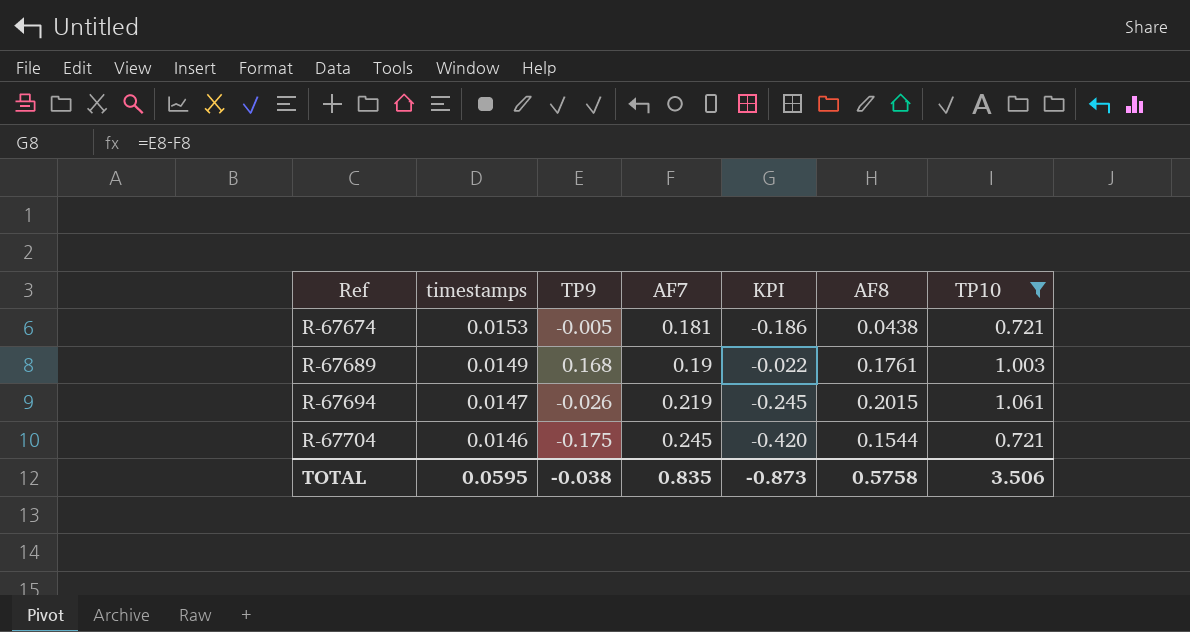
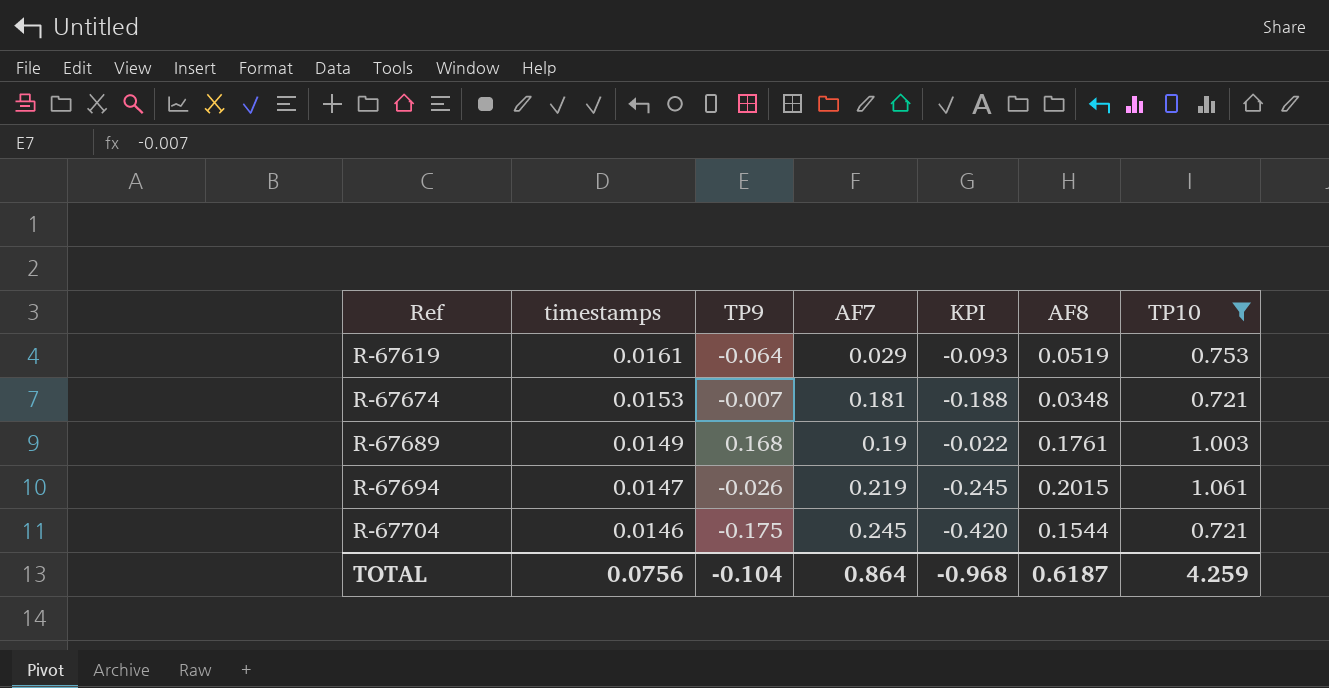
row R-67619: none -> 0.0161 | -0.064 | 0.029 | -0.093 | 0.0519 | 0.753
R-67674 | TP9: -0.005 -> -0.007
R-67674 | KPI: -0.186 -> -0.188
R-67674 | AF8: 0.0438 -> 0.0348
TOTAL | timestamps: 0.0595 -> 0.0756
TOTAL | TP9: -0.038 -> -0.104
TOTAL | AF7: 0.835 -> 0.864
TOTAL | KPI: -0.873 -> -0.968
TOTAL | AF8: 0.5758 -> 0.6187
TOTAL | TP10: 3.506 -> 4.259

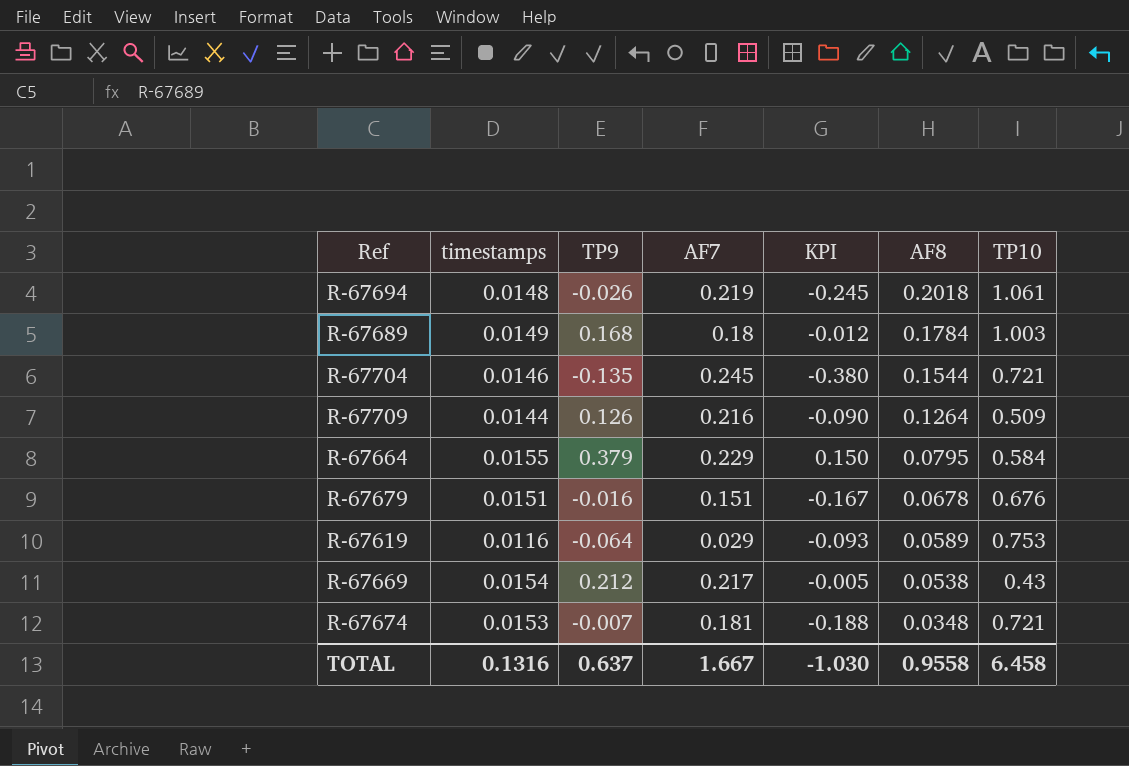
filter: TP10 >= 0.721 -> none
row order: Ref ascending -> AF8 descending
R-67694 | timestamps: 0.0147 -> 0.0148
R-67694 | AF8: 0.2015 -> 0.2018
R-67689 | AF7: 0.19 -> 0.18
R-67689 | KPI: -0.022 -> -0.012
R-67689 | AF8: 0.1761 -> 0.1784
R-67704 | TP9: -0.175 -> -0.135
R-67704 | KPI: -0.420 -> -0.380
R-67619 | timestamps: 0.0161 -> 0.0116
R-67619 | AF8: 0.0519 -> 0.0589
TOTAL | timestamps: 0.0756 -> 0.1316
TOTAL | TP9: -0.104 -> 0.637
TOTAL | AF7: 0.864 -> 1.667
TOTAL | KPI: -0.968 -> -1.030
TOTAL | AF8: 0.6187 -> 0.9558
TOTAL | TP10: 4.259 -> 6.458

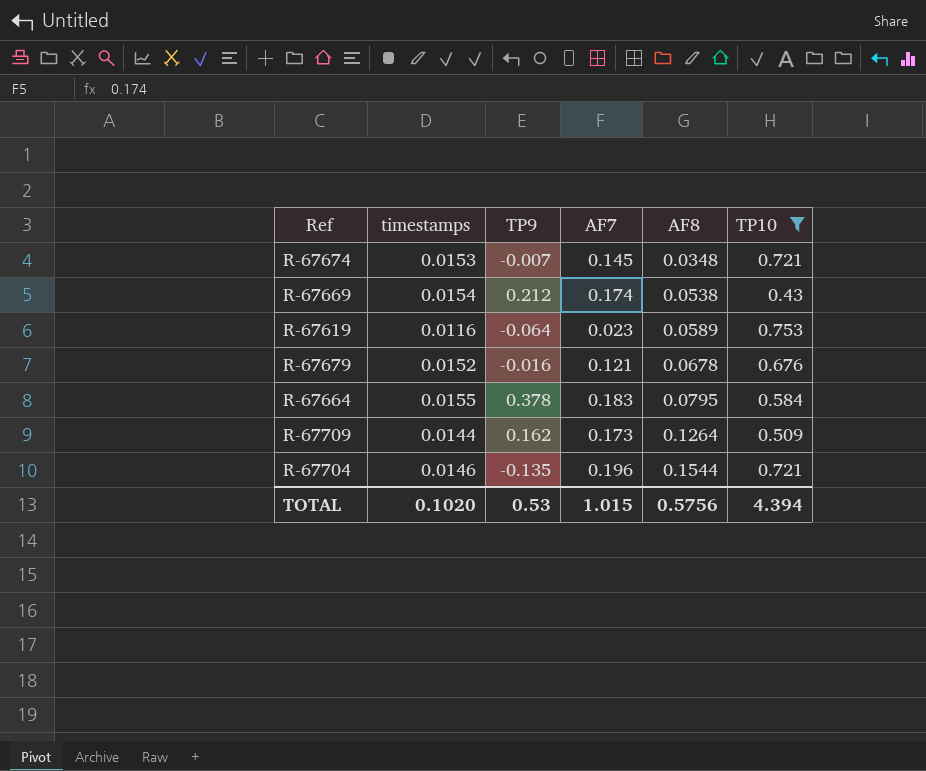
filter: none -> TP10 <= 0.753
row order: AF8 descending -> AF8 ascending
column KPI | formula: [TP9] - [AF7] -> none
R-67674 | AF7: 0.181 -> 0.145
R-67669 | AF7: 0.217 -> 0.174
R-67619 | AF7: 0.029 -> 0.023
R-67679 | timestamps: 0.0151 -> 0.0152
R-67679 | AF7: 0.151 -> 0.121
R-67664 | TP9: 0.379 -> 0.378
R-67664 | AF7: 0.229 -> 0.183
R-67709 | TP9: 0.126 -> 0.162
R-67709 | AF7: 0.216 -> 0.173
R-67704 | AF7: 0.245 -> 0.196
TOTAL | timestamps: 0.1316 -> 0.1020
TOTAL | TP9: 0.637 -> 0.53
TOTAL | AF7: 1.667 -> 1.015
TOTAL | AF8: 0.9558 -> 0.5756
TOTAL | TP10: 6.458 -> 4.394

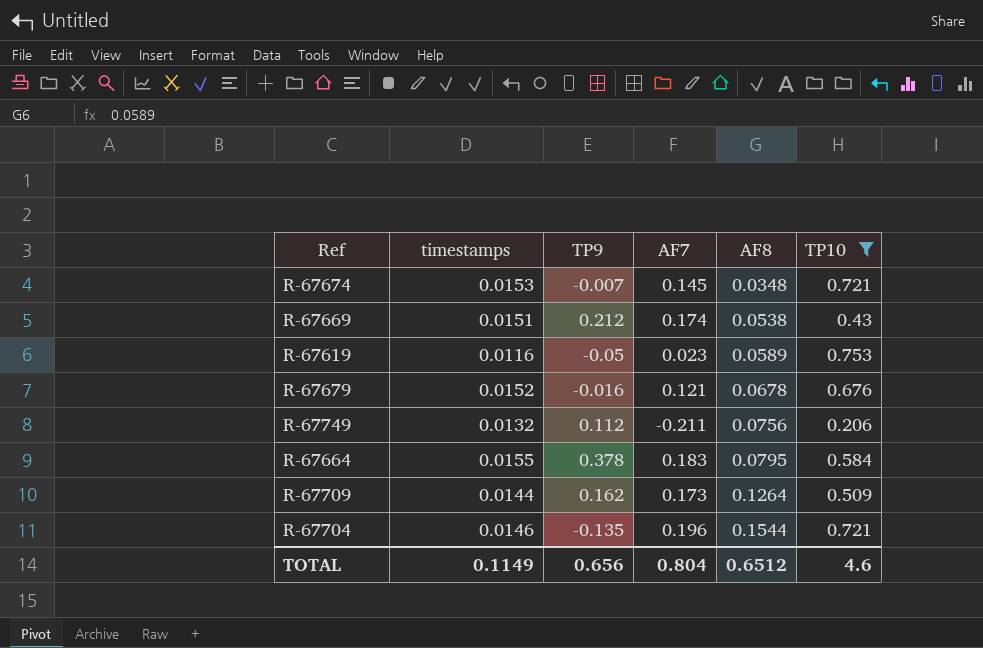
R-67669 | timestamps: 0.0154 -> 0.0151
R-67619 | TP9: -0.064 -> -0.05
row R-67749: none -> 0.0132 | 0.112 | -0.211 | 0.0756 | 0.206
TOTAL | timestamps: 0.1020 -> 0.1149
TOTAL | TP9: 0.53 -> 0.656
TOTAL | AF7: 1.015 -> 0.804
TOTAL | AF8: 0.5756 -> 0.6512
TOTAL | TP10: 4.394 -> 4.6

